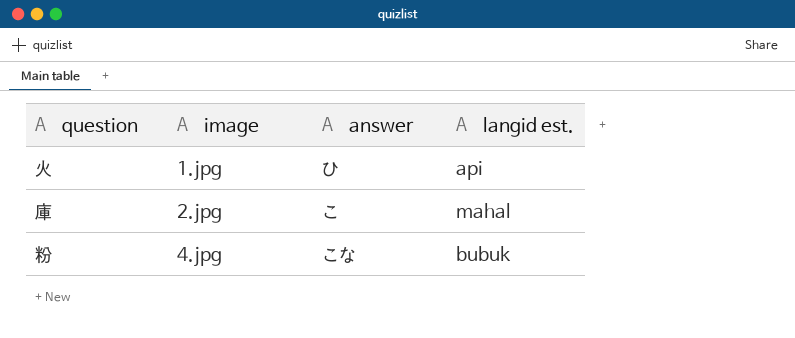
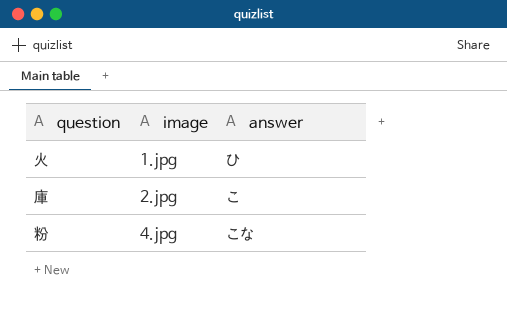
column langid est. | position: 4 -> none

